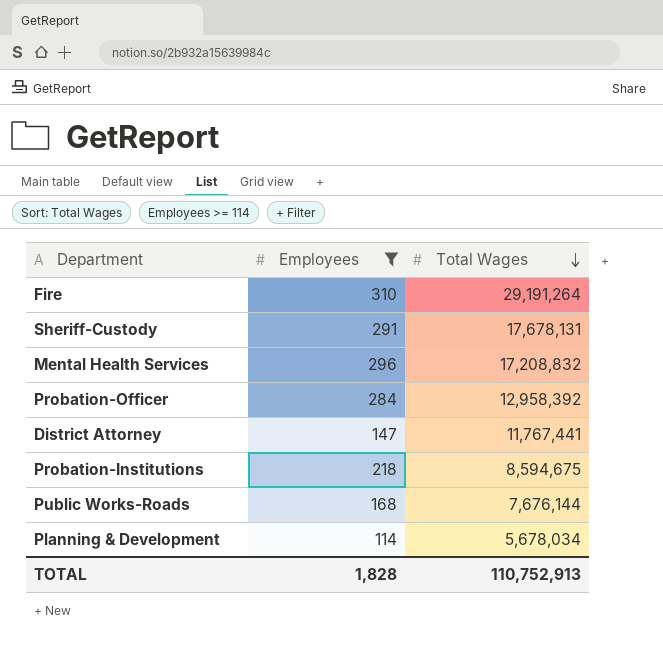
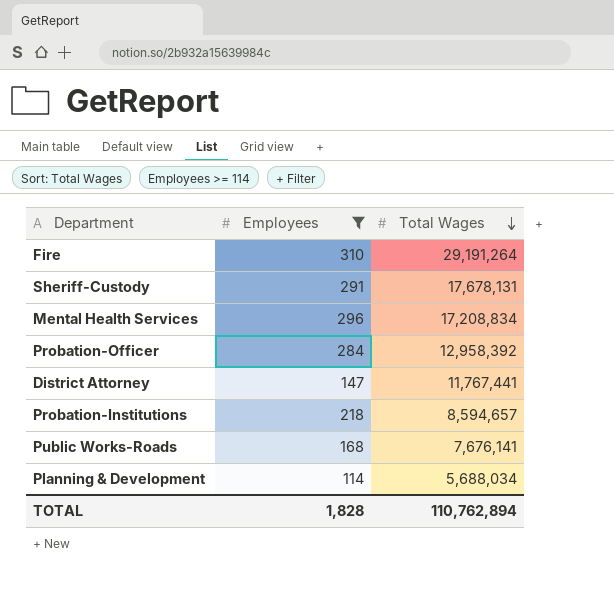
Mental Health Services | Total Wages: 17,208,832 -> 17,208,834
Probation-Institutions | Total Wages: 8,594,675 -> 8,594,657
Public Works-Roads | Total Wages: 7,676,144 -> 7,676,141
Planning & Development | Total Wages: 5,678,034 -> 5,688,034
TOTAL | Total Wages: 110,752,913 -> 110,762,894

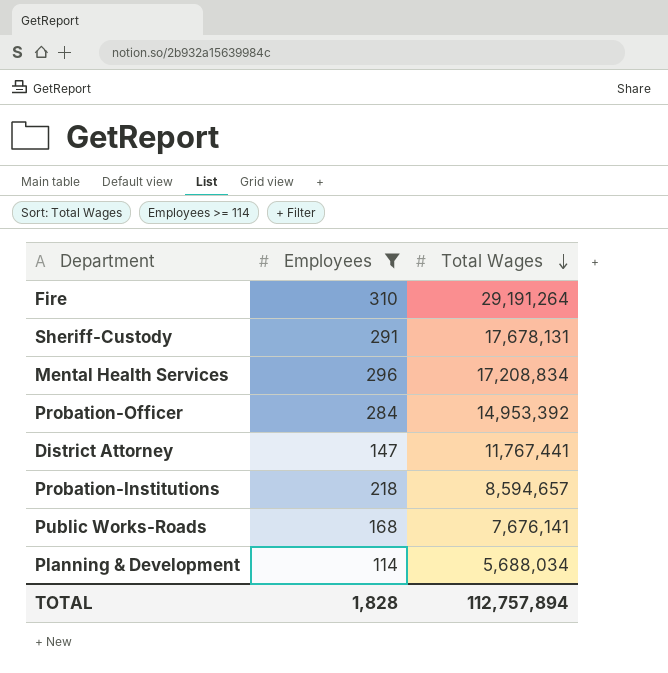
Probation-Officer | Total Wages: 12,958,392 -> 14,953,392
TOTAL | Total Wages: 110,762,894 -> 112,757,894

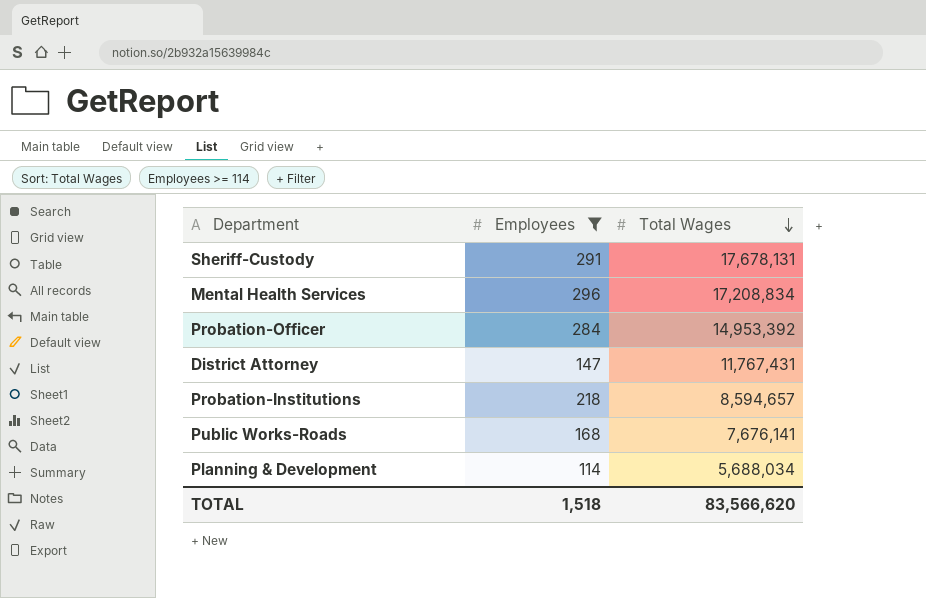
row Fire: 310 | 29,191,264 -> none
District Attorney | Total Wages: 11,767,441 -> 11,767,431
TOTAL | Employees: 1,828 -> 1,518
TOTAL | Total Wages: 112,757,894 -> 83,566,620

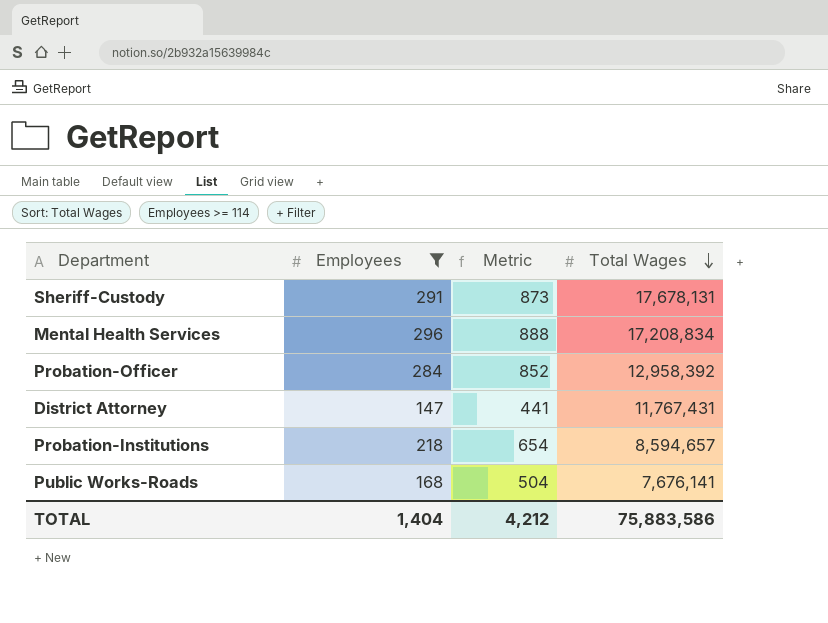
column Metric | formula: none -> [Employees] * 3
row Planning & Development: 114 | 5,688,034 -> none
Probation-Officer | Total Wages: 14,953,392 -> 12,958,392
TOTAL | Employees: 1,518 -> 1,404
TOTAL | Total Wages: 83,566,620 -> 75,883,586

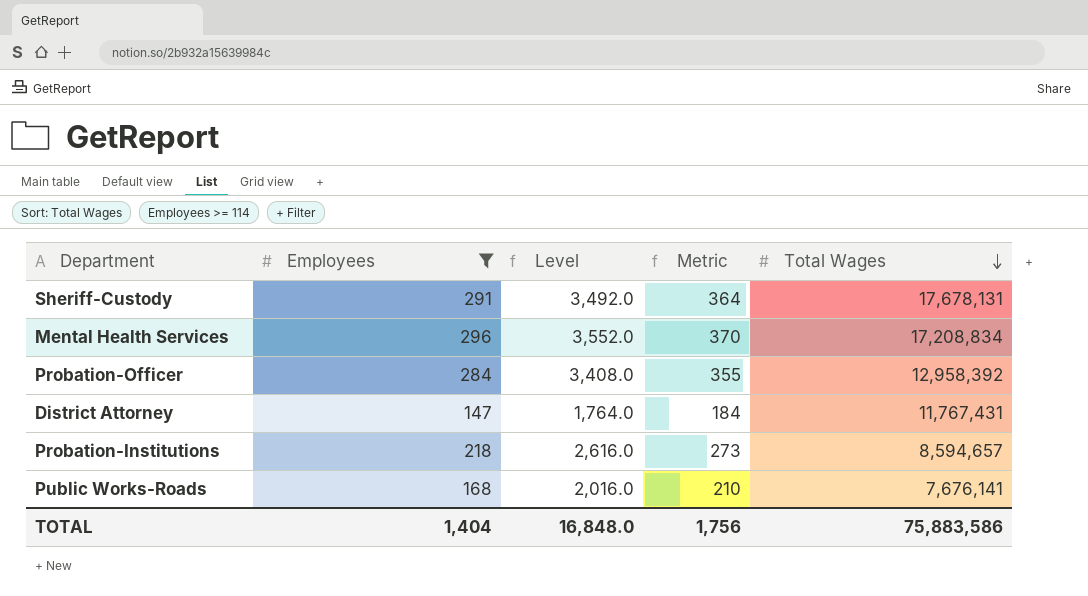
column Level | formula: none -> [Employees] * 12
column Metric | formula: [Employees] * 3 -> [Employees] * 1.25
TOTAL | Metric: 4,212 -> 1,756

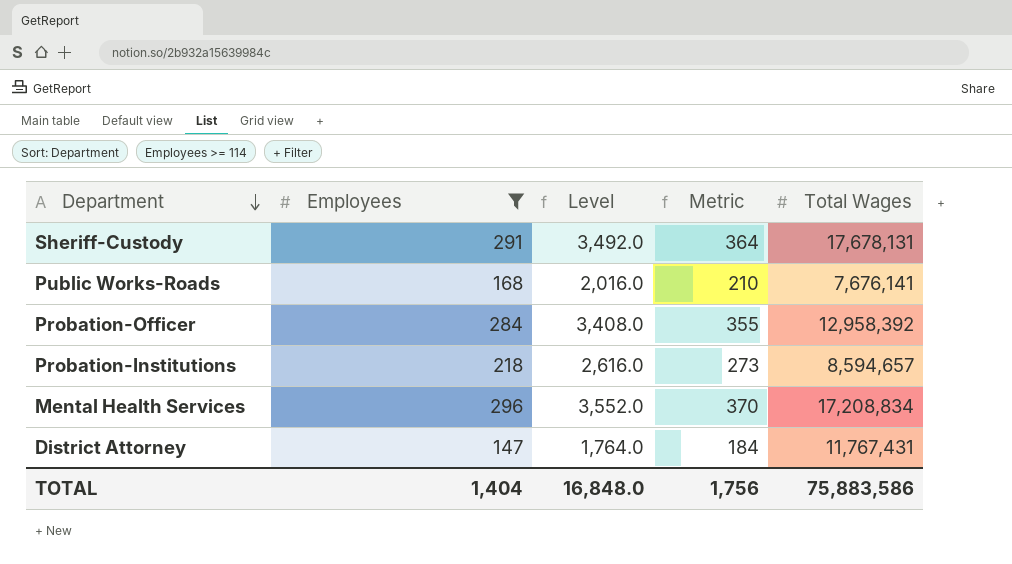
row order: Total Wages descending -> Department descending

